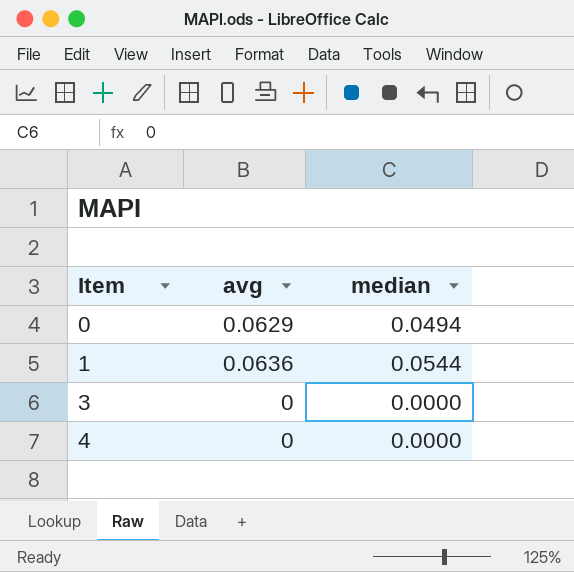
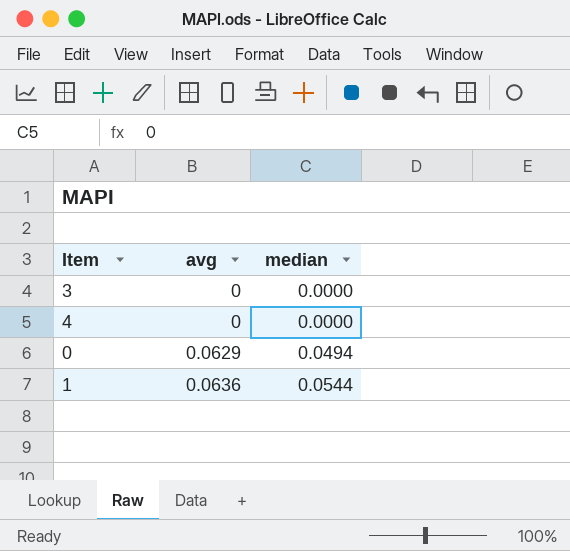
row order: Item ascending -> avg ascending

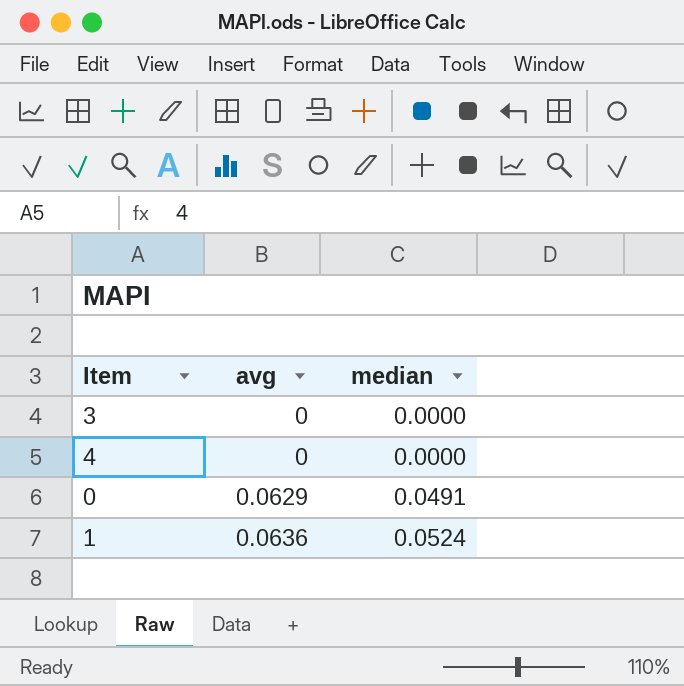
0 | median: 0.0494 -> 0.0491
1 | median: 0.0544 -> 0.0524

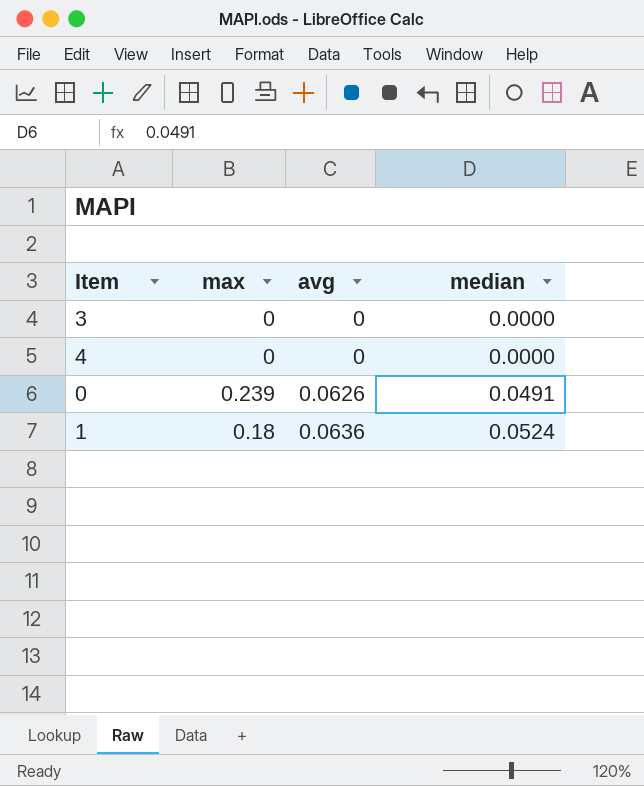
column max | position: none -> 2
0 | avg: 0.0629 -> 0.0626

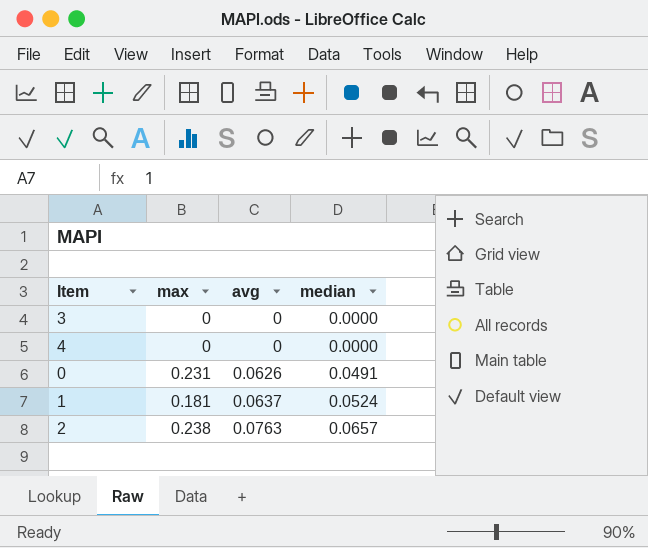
0 | max: 0.239 -> 0.231
1 | max: 0.18 -> 0.181
1 | avg: 0.0636 -> 0.0637
row 2: none -> 0.238 | 0.0763 | 0.0657

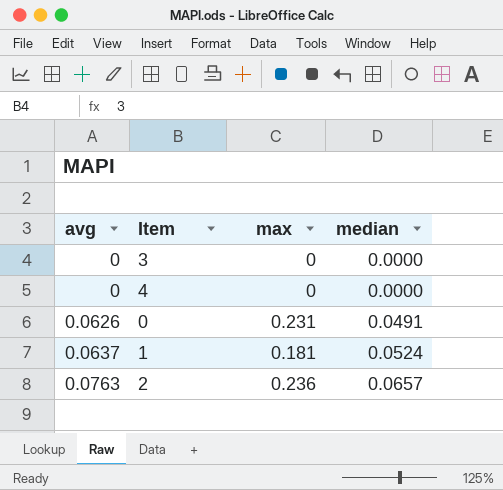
column avg | position: 3 -> 1
2 | max: 0.238 -> 0.236

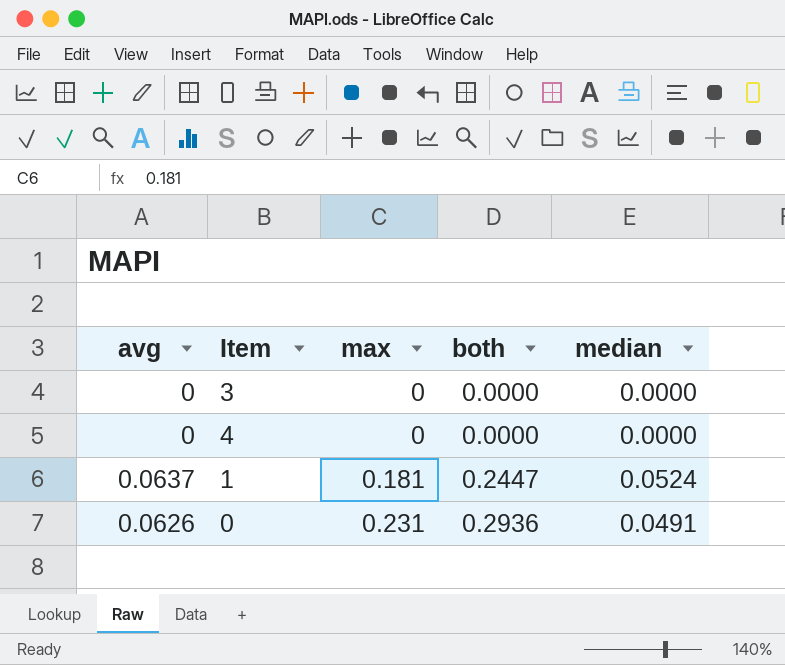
row order: avg ascending -> max ascending
column both | formula: none -> [avg] + [max]
row 2: 0.0763 | 0.236 | 0.0657 -> none

